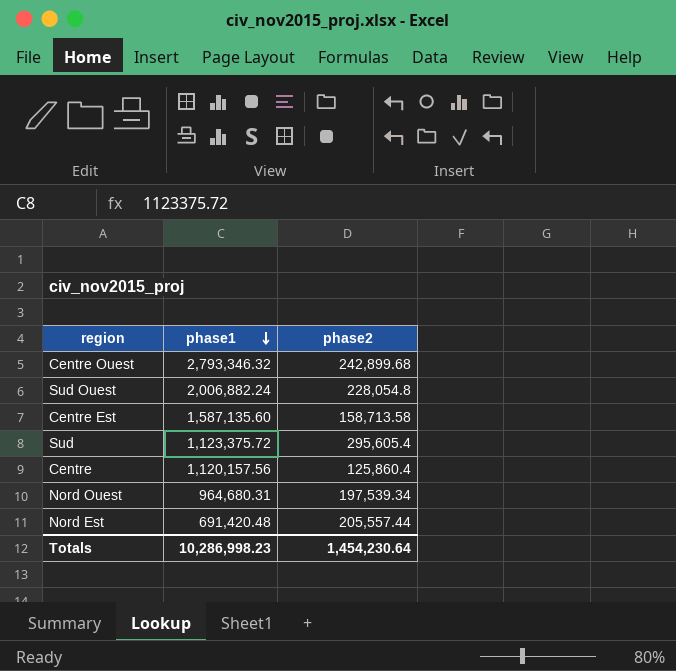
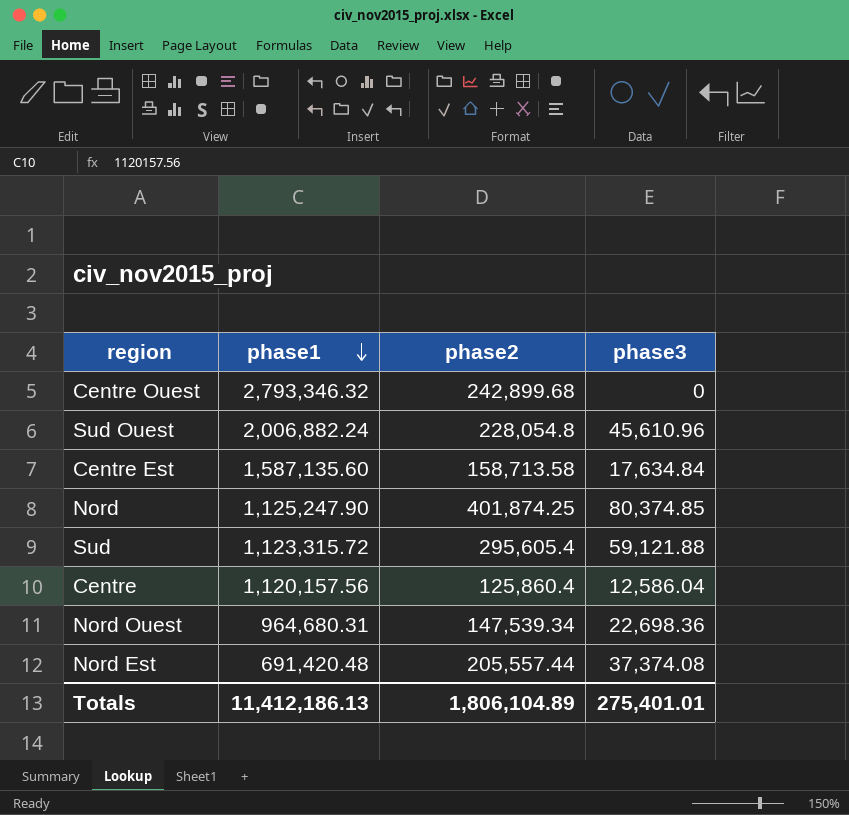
column phase3 | position: none -> 4
row Nord: none -> 1,125,247.90 | 401,874.25 | 80,374.85
Sud | phase1: 1,123,375.72 -> 1,123,315.72
Nord Ouest | phase2: 197,539.34 -> 147,539.34
Totals | phase1: 10,286,998.23 -> 11,412,186.13
Totals | phase2: 1,454,230.64 -> 1,806,104.89

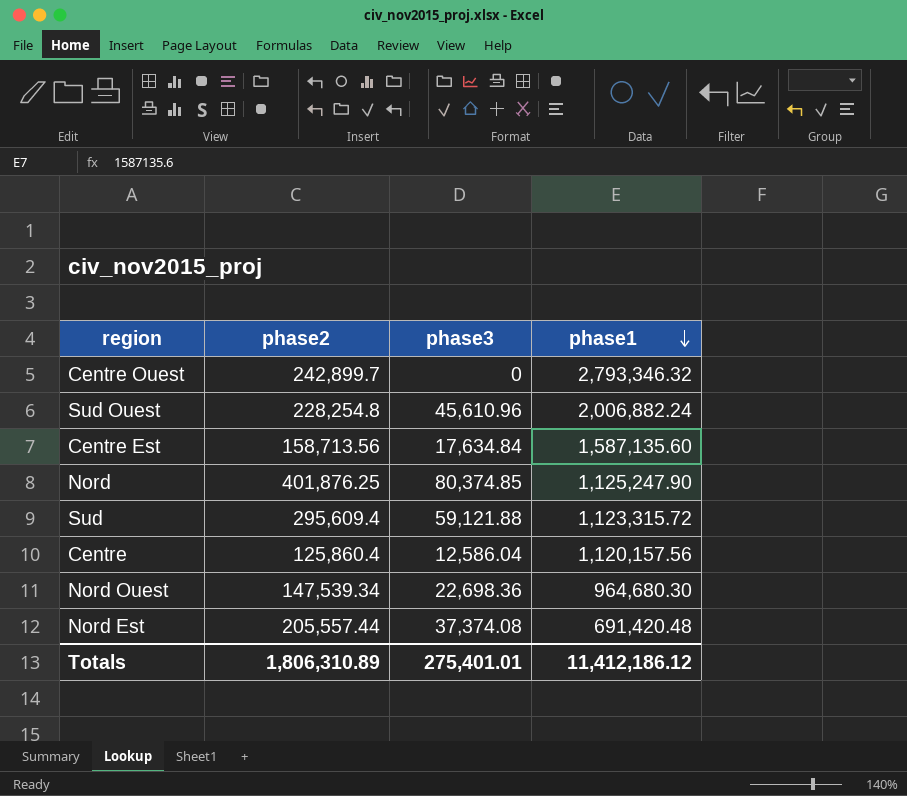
column phase1 | position: 2 -> 4
Centre Ouest | phase2: 242,899.68 -> 242,899.7
Sud Ouest | phase2: 228,054.8 -> 228,254.8
Centre Est | phase2: 158,713.58 -> 158,713.56
Nord | phase2: 401,874.25 -> 401,876.25
Sud | phase2: 295,605.4 -> 295,609.4
Nord Ouest | phase1: 964,680.31 -> 964,680.30
Totals | phase2: 1,806,104.89 -> 1,806,310.89
Totals | phase1: 11,412,186.13 -> 11,412,186.12

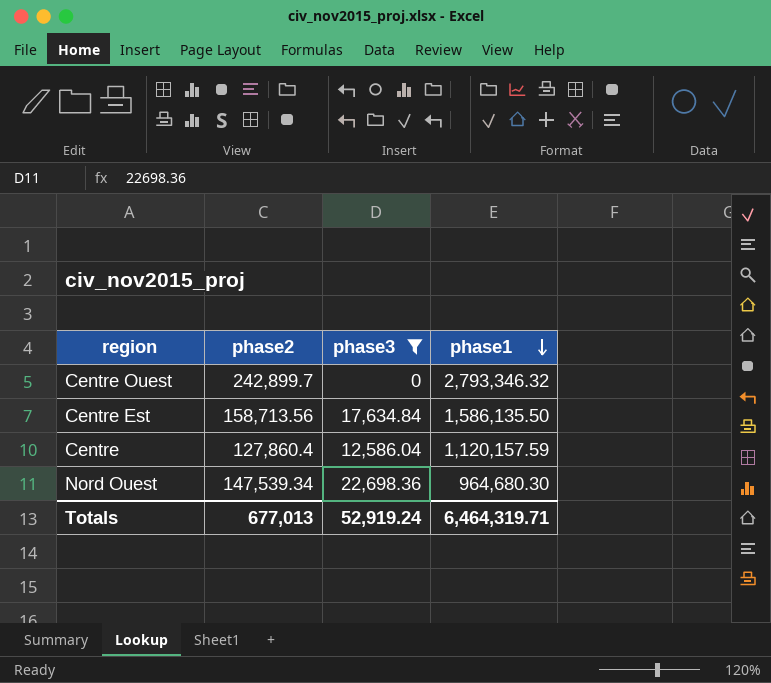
filter: none -> phase3 <= 22,698.36
Centre Est | phase1: 1,587,135.60 -> 1,586,135.50
Centre | phase2: 125,860.4 -> 127,860.4
Centre | phase1: 1,120,157.56 -> 1,120,157.59
Totals | phase2: 1,806,310.89 -> 677,013
Totals | phase3: 275,401.01 -> 52,919.24
Totals | phase1: 11,412,186.12 -> 6,464,319.71

